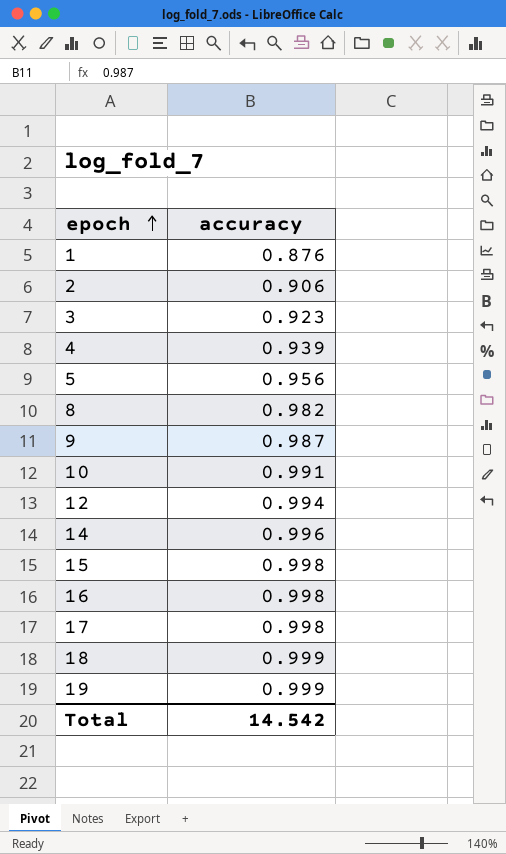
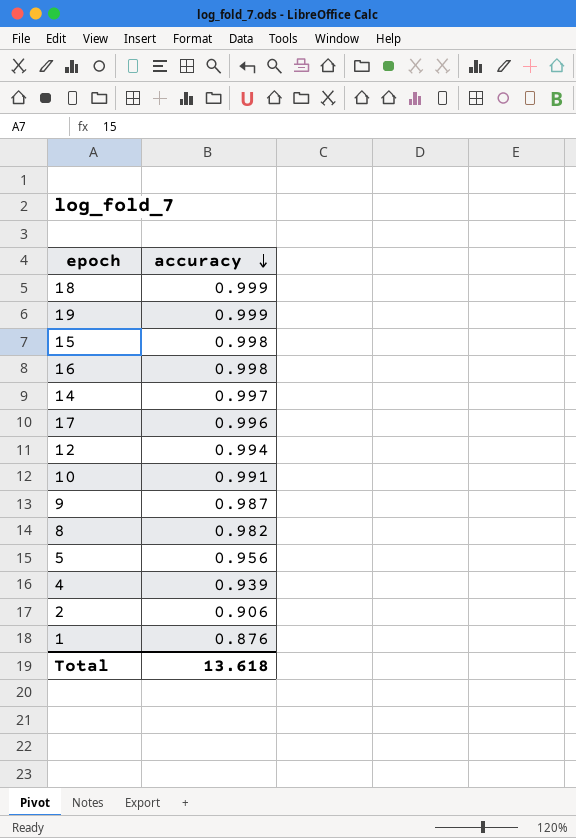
row order: epoch ascending -> accuracy descending
row 3: 0.923 -> none
14 | accuracy: 0.996 -> 0.997
17 | accuracy: 0.998 -> 0.996
Total | accuracy: 14.542 -> 13.618

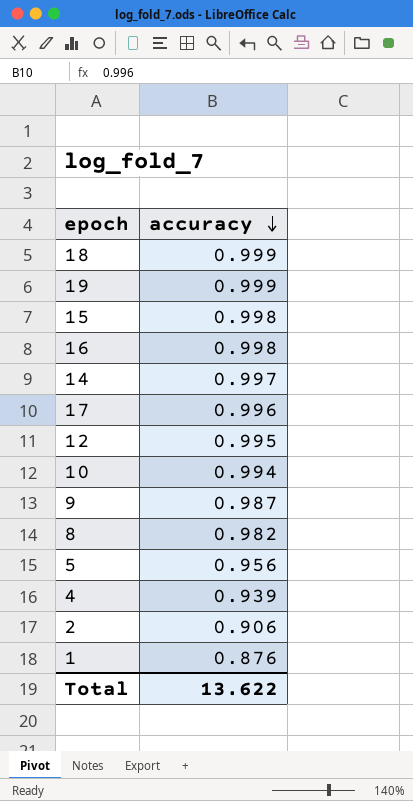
12 | accuracy: 0.994 -> 0.995
10 | accuracy: 0.991 -> 0.994
Total | accuracy: 13.618 -> 13.622

